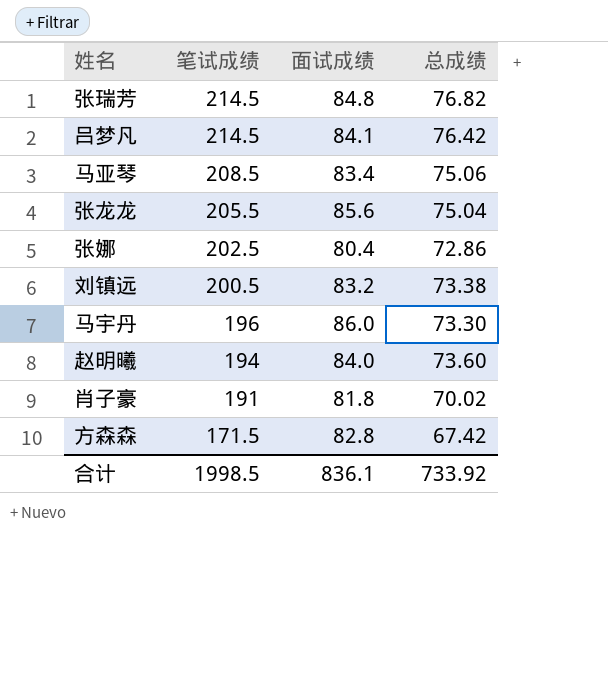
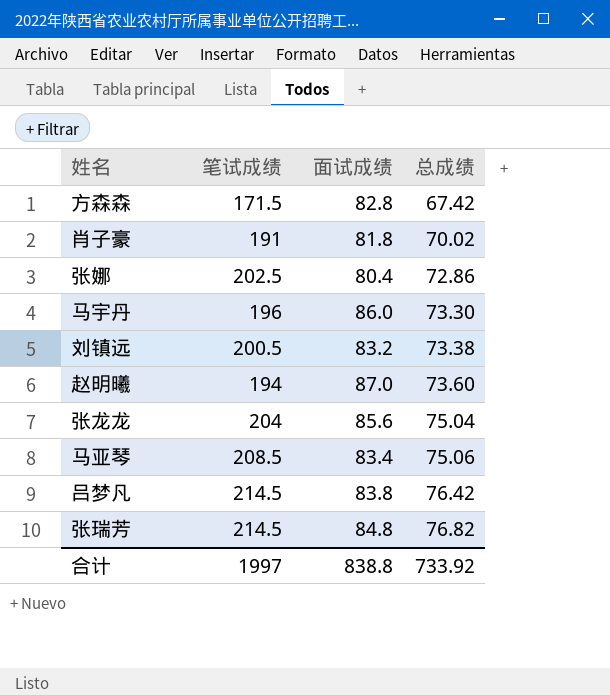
row order: 笔试成绩 descending -> 总成绩 ascending
赵明曦 | 面试成绩: 84.0 -> 87.0
张龙龙 | 笔试成绩: 205.5 -> 204
吕梦凡 | 面试成绩: 84.1 -> 83.8
合计 | 笔试成绩: 1998.5 -> 1997
合计 | 面试成绩: 836.1 -> 838.8

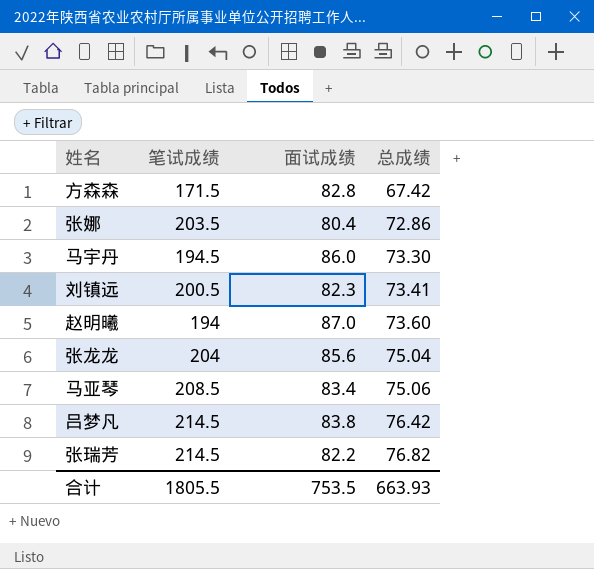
row 肖子豪: 191 | 81.8 | 70.02 -> none
张娜 | 笔试成绩: 202.5 -> 203.5
马宇丹 | 笔试成绩: 196 -> 194.5
刘镇远 | 面试成绩: 83.2 -> 82.3
刘镇远 | 总成绩: 73.38 -> 73.41
张瑞芳 | 面试成绩: 84.8 -> 82.2
合计 | 笔试成绩: 1997 -> 1805.5
合计 | 面试成绩: 838.8 -> 753.5
合计 | 总成绩: 733.92 -> 663.93

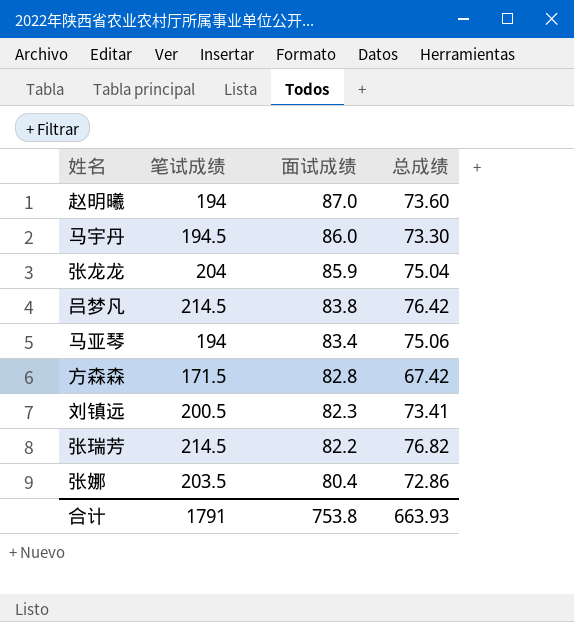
row order: 总成绩 ascending -> 面试成绩 descending
张龙龙 | 面试成绩: 85.6 -> 85.9
马亚琴 | 笔试成绩: 208.5 -> 194
合计 | 笔试成绩: 1805.5 -> 1791
合计 | 面试成绩: 753.5 -> 753.8

